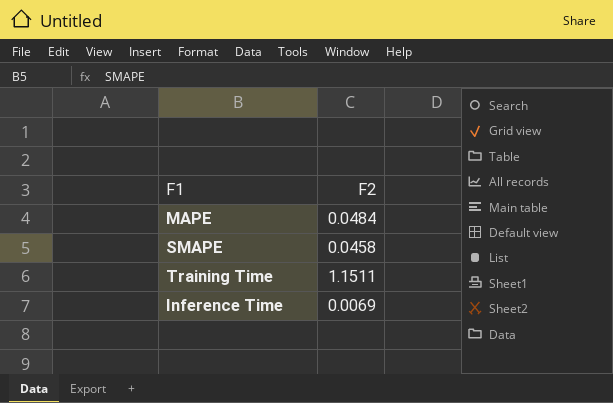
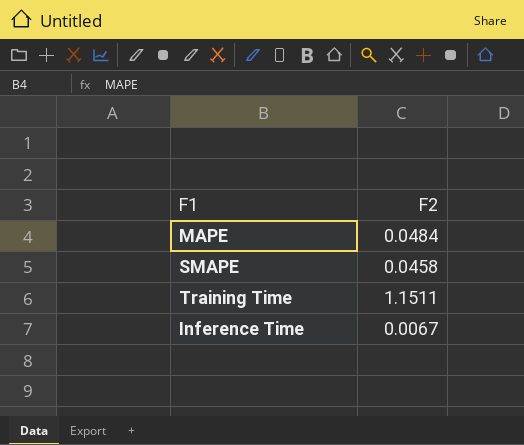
Inference Time | F2: 0.0069 -> 0.0067

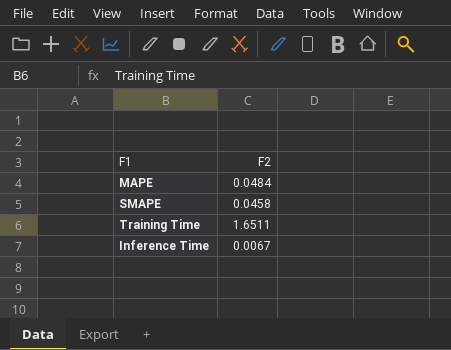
Training Time | F2: 1.1511 -> 1.6511

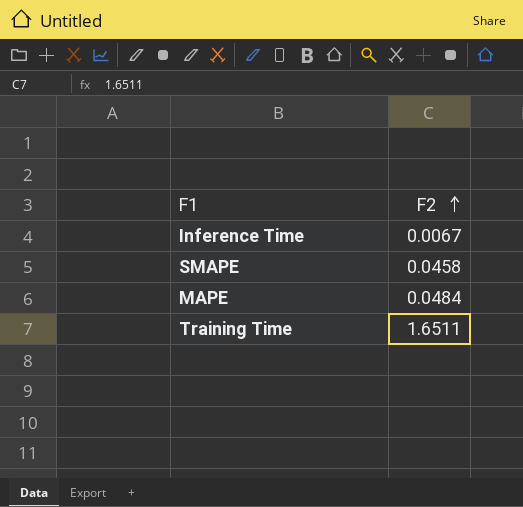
row order: none -> F2 ascending

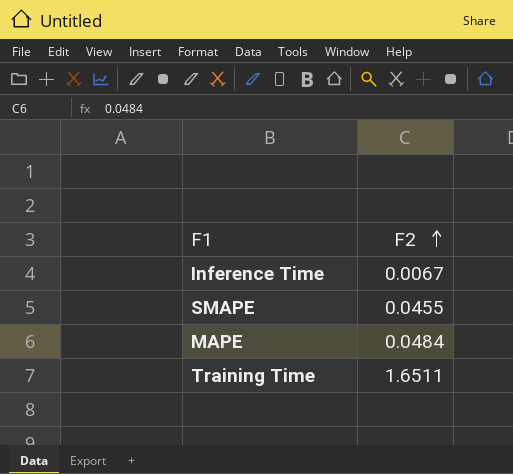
SMAPE | F2: 0.0458 -> 0.0455

